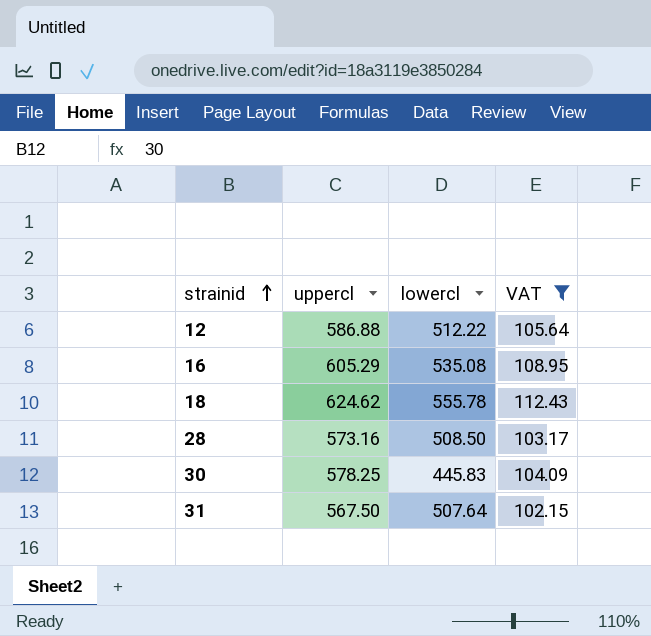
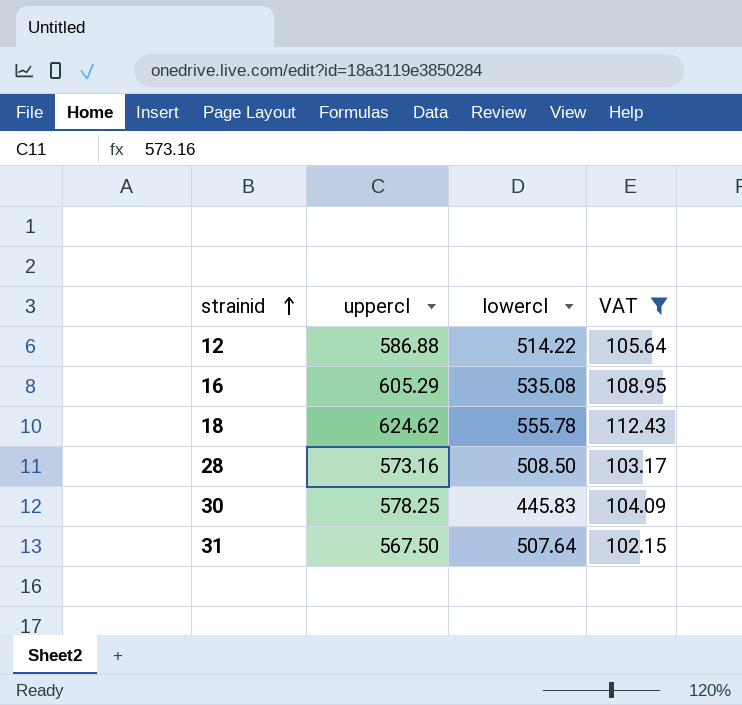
12 | lowercl: 512.22 -> 514.22

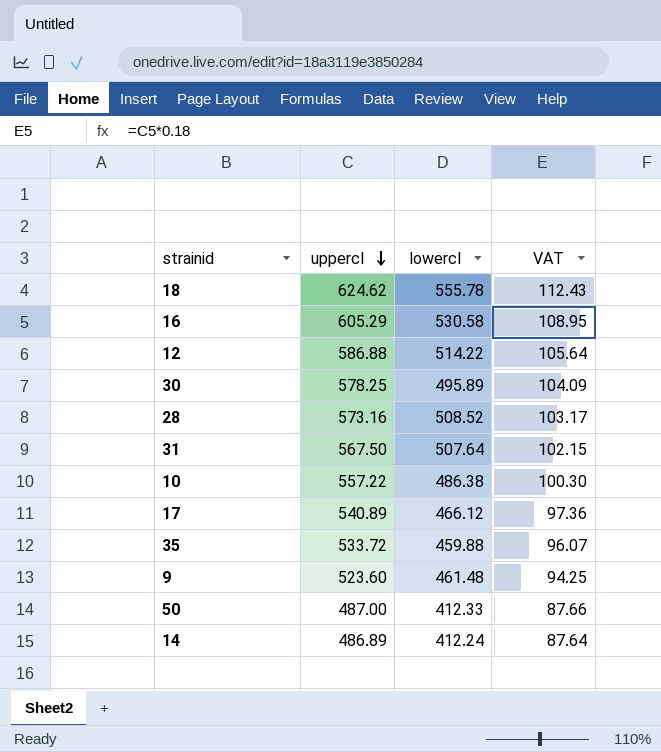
filter: VAT >= 102.15 -> none
row order: strainid ascending -> uppercl descending
16 | lowercl: 535.08 -> 530.58
30 | lowercl: 445.83 -> 495.89
28 | lowercl: 508.50 -> 508.52

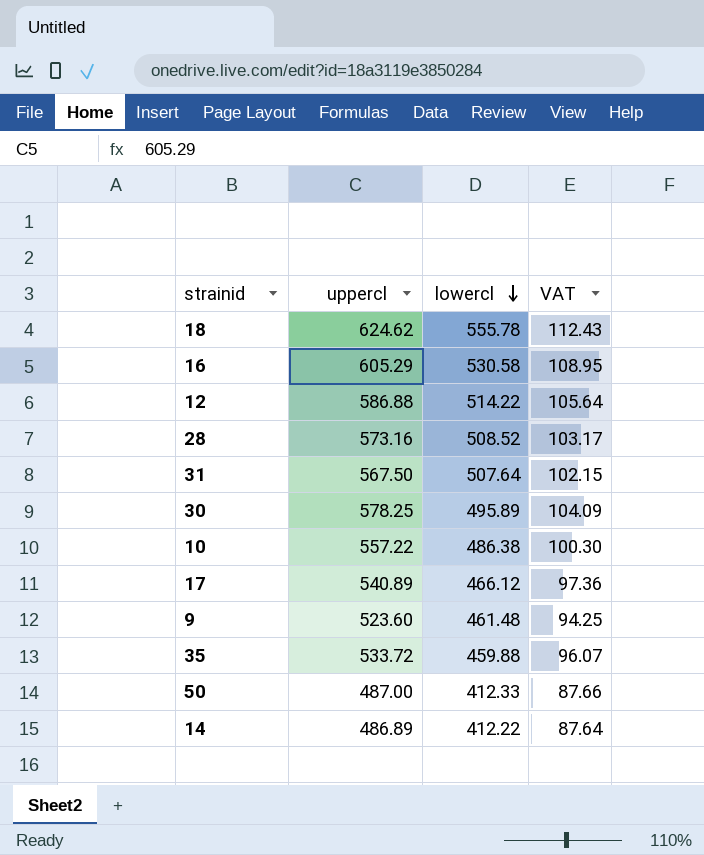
row order: uppercl descending -> lowercl descending
14 | lowercl: 412.24 -> 412.22

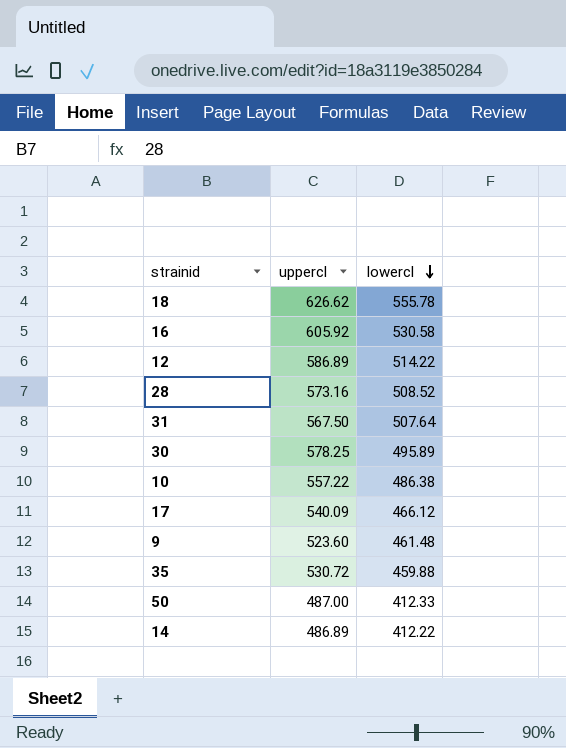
column VAT | formula: [uppercl] * 0.18 -> none
18 | uppercl: 624.62 -> 626.62
16 | uppercl: 605.29 -> 605.92
12 | uppercl: 586.88 -> 586.89
17 | uppercl: 540.89 -> 540.09
35 | uppercl: 533.72 -> 530.72

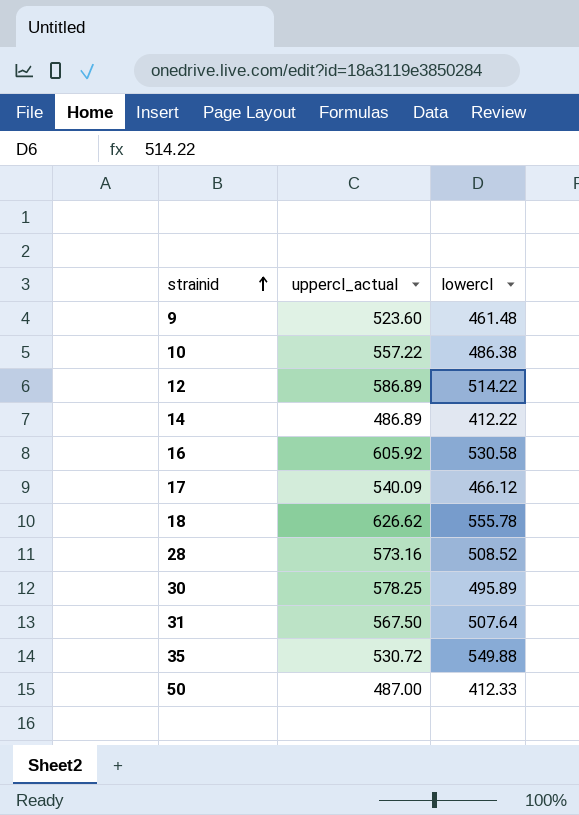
row order: lowercl descending -> strainid ascending
column name: uppercl -> uppercl_actual
35 | lowercl: 459.88 -> 549.88

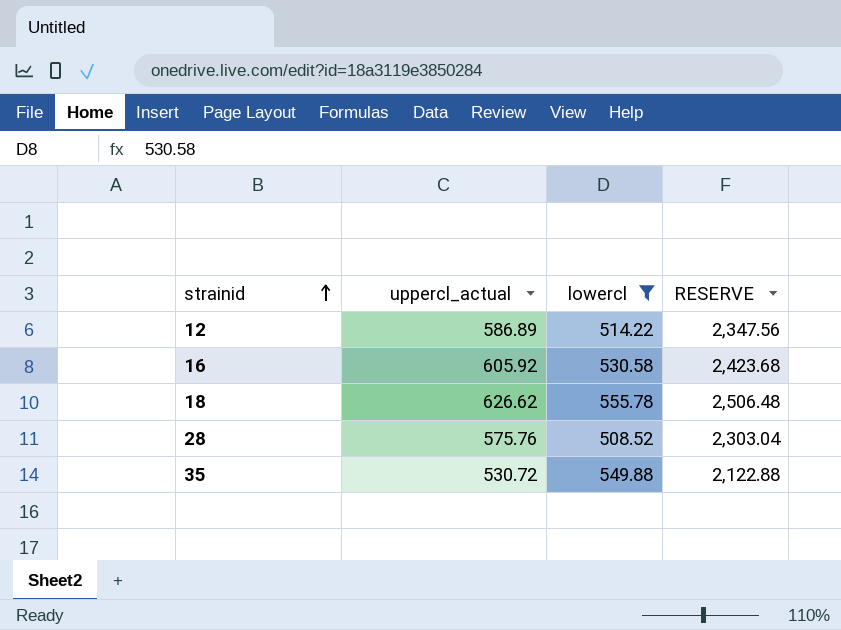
filter: none -> lowercl >= 508.52
column RESERVE | formula: none -> [uppercl_actual] * 4
28 | uppercl_actual: 573.16 -> 575.76

